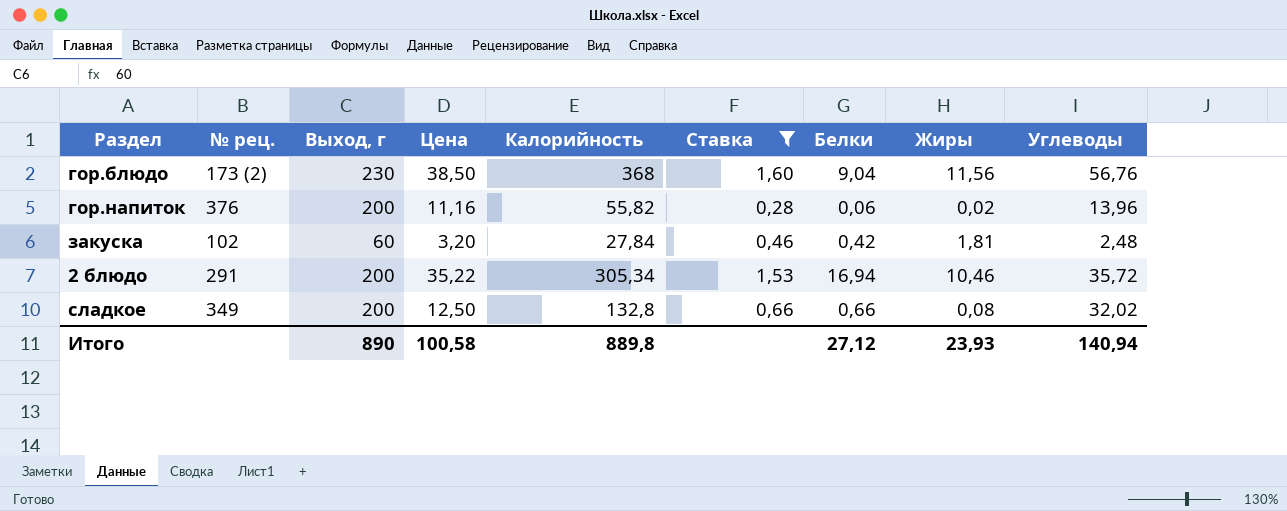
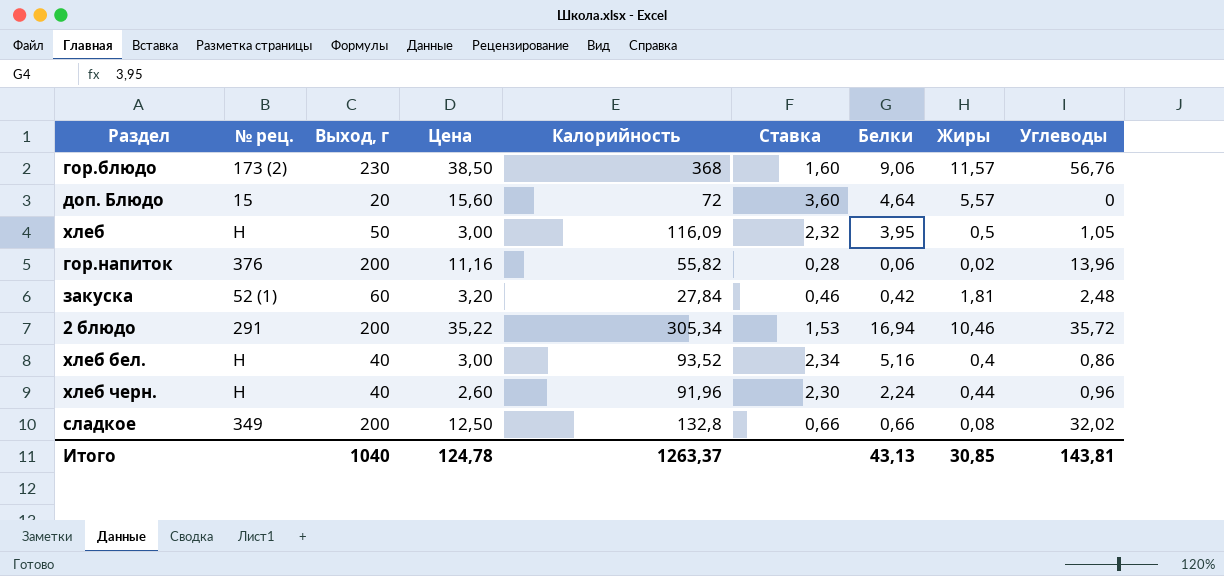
filter: Ставка <= 1,60 -> none
гор.блюдо | Белки: 9,04 -> 9,06
гор.блюдо | Жиры: 11,56 -> 11,57
закуска | № рец.: 102 -> 52 (1)
Итого | Выход, г: 890 -> 1040
Итого | Цена: 100,58 -> 124,78
Итого | Калорийность: 889,8 -> 1263,37
Итого | Белки: 27,12 -> 43,13
Итого | Жиры: 23,93 -> 30,85
Итого | Углеводы: 140,94 -> 143,81

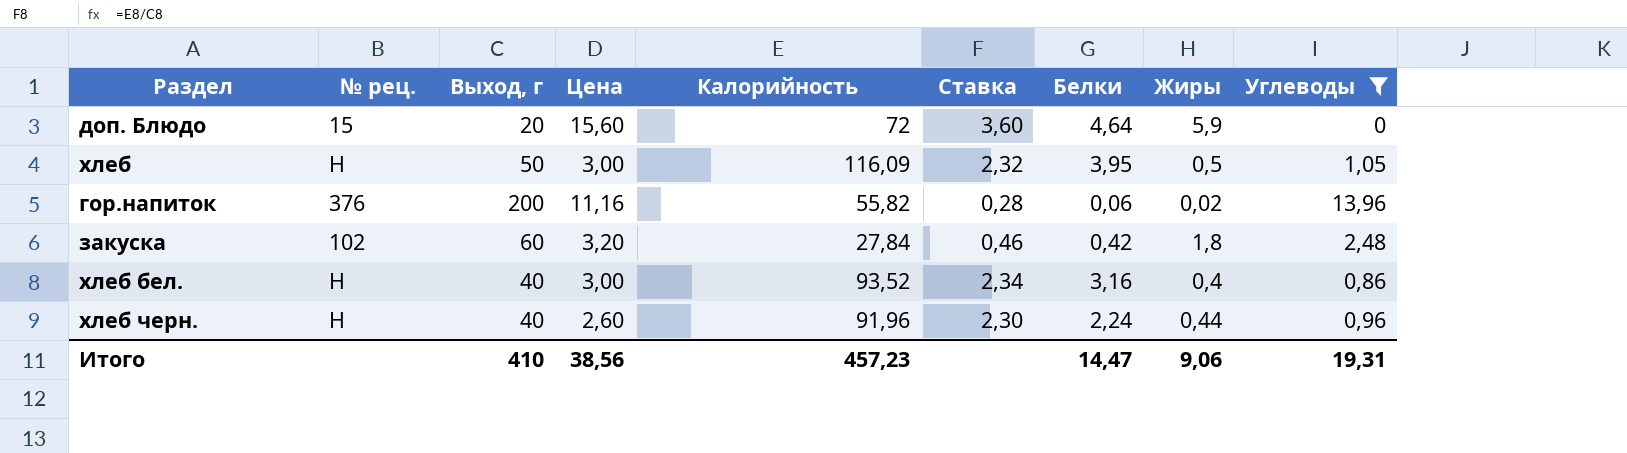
filter: none -> Углеводы <= 13,96
доп. Блюдо | Жиры: 5,57 -> 5,9
закуска | № рец.: 52 (1) -> 102
закуска | Жиры: 1,81 -> 1,8
хлеб бел. | Белки: 5,16 -> 3,16
Итого | Выход, г: 1040 -> 410
Итого | Цена: 124,78 -> 38,56
Итого | Калорийность: 1263,37 -> 457,23
Итого | Белки: 43,13 -> 14,47
Итого | Жиры: 30,85 -> 9,06
Итого | Углеводы: 143,81 -> 19,31

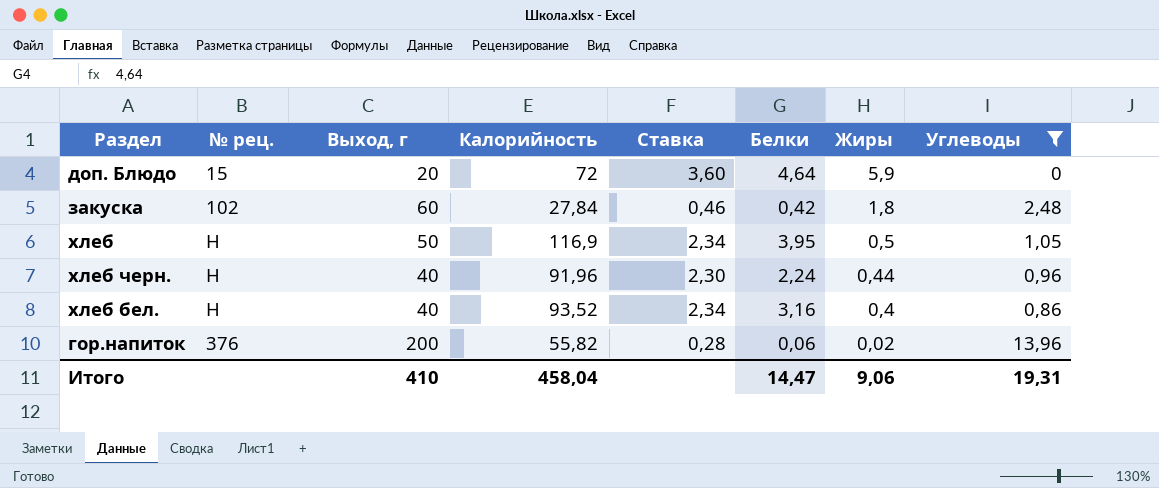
row order: none -> Жиры descending
column Цена | position: 4 -> none
хлеб | Калорийность: 116,09 -> 116,9
хлеб | Ставка: 2,32 -> 2,34
Итого | Калорийность: 457,23 -> 458,04

